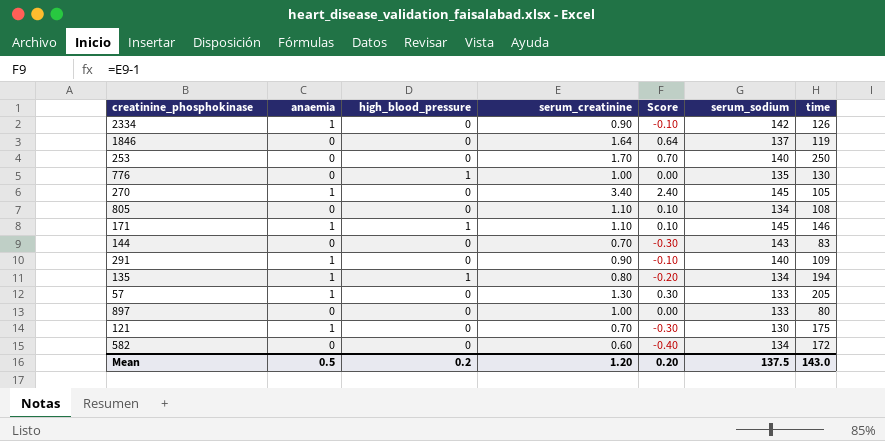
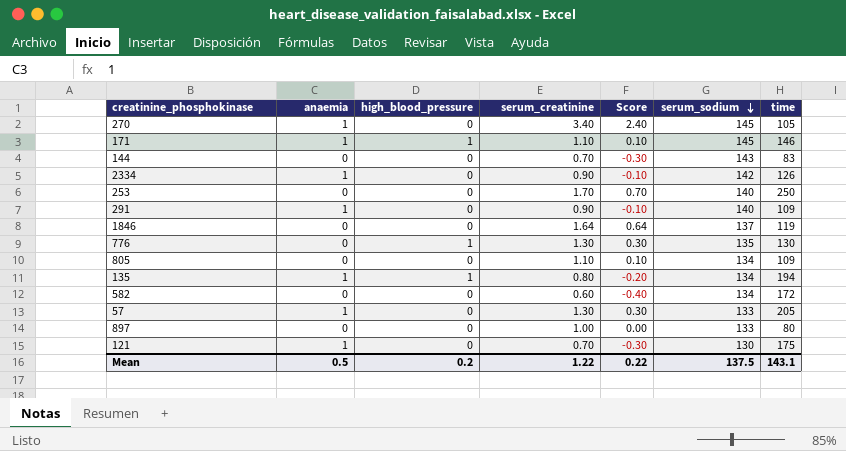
row order: none -> serum_sodium descending
776 | serum_creatinine: 1.00 -> 1.30
776 | Score: 0.00 -> 0.30
805 | time: 108 -> 109
Mean | serum_creatinine: 1.20 -> 1.22
Mean | Score: 0.20 -> 0.22
Mean | time: 143.0 -> 143.1

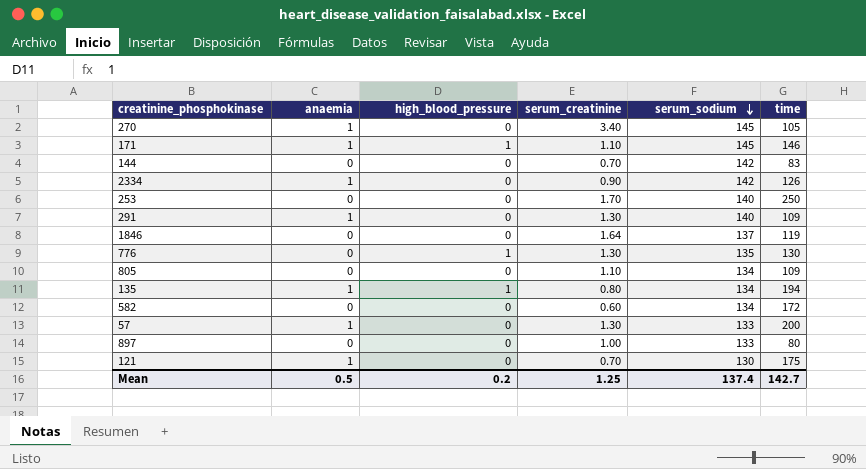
column Score | formula: [serum_creatinine] - 1 -> none
144 | serum_sodium: 143 -> 142
291 | serum_creatinine: 0.90 -> 1.30
57 | time: 205 -> 200
Mean | serum_creatinine: 1.22 -> 1.25
Mean | serum_sodium: 137.5 -> 137.4
Mean | time: 143.1 -> 142.7

